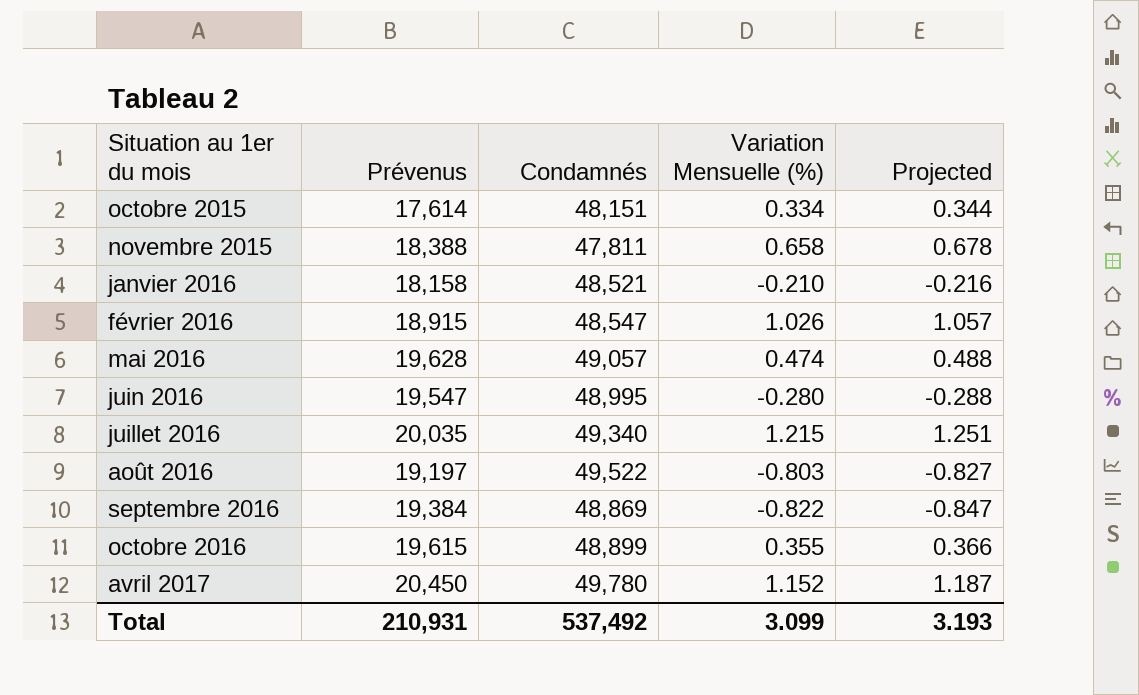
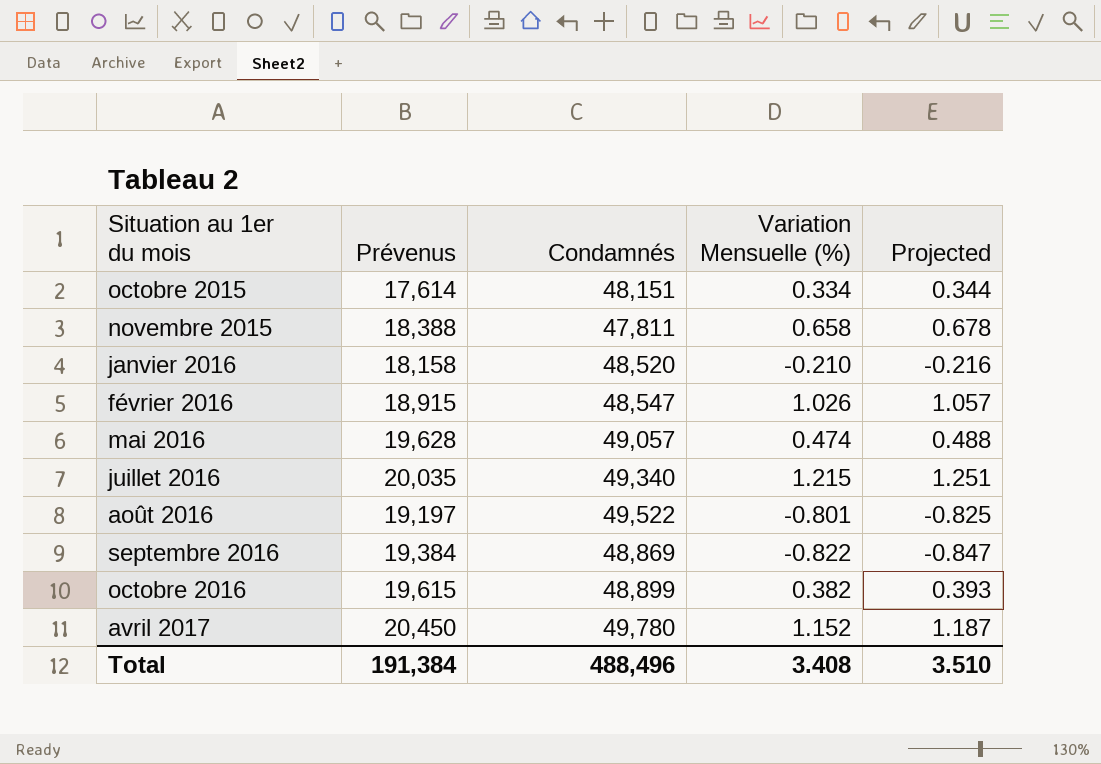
row juin 2016: 19,547 | 48,995 | -0.280 | -0.288 -> none
janvier 2016 | Condamnés: 48,521 -> 48,520
août 2016 | Variation Mensuelle (%): -0.803 -> -0.801
août 2016 | Projected: -0.827 -> -0.825
octobre 2016 | Variation Mensuelle (%): 0.355 -> 0.382
octobre 2016 | Projected: 0.366 -> 0.393
Total | Prévenus: 210,931 -> 191,384
Total | Condamnés: 537,492 -> 488,496
Total | Variation Mensuelle (%): 3.099 -> 3.408
Total | Projected: 3.193 -> 3.510

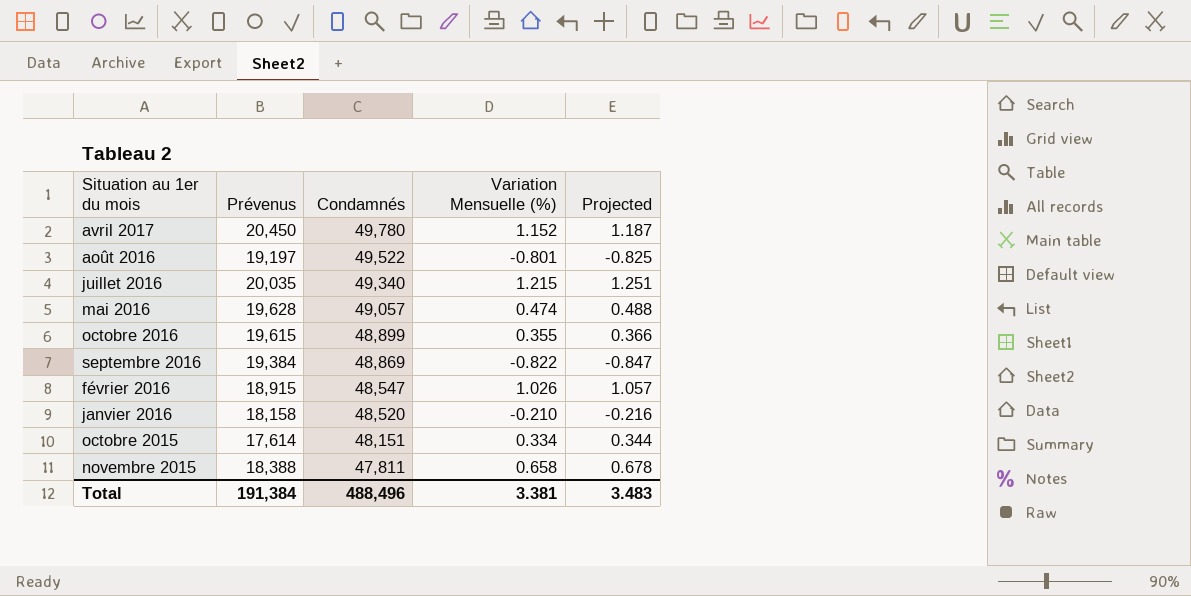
row order: Situation au 1er du mois ascending -> Condamnés descending
octobre 2016 | Variation Mensuelle (%): 0.382 -> 0.355
octobre 2016 | Projected: 0.393 -> 0.366
Total | Variation Mensuelle (%): 3.408 -> 3.381
Total | Projected: 3.510 -> 3.483

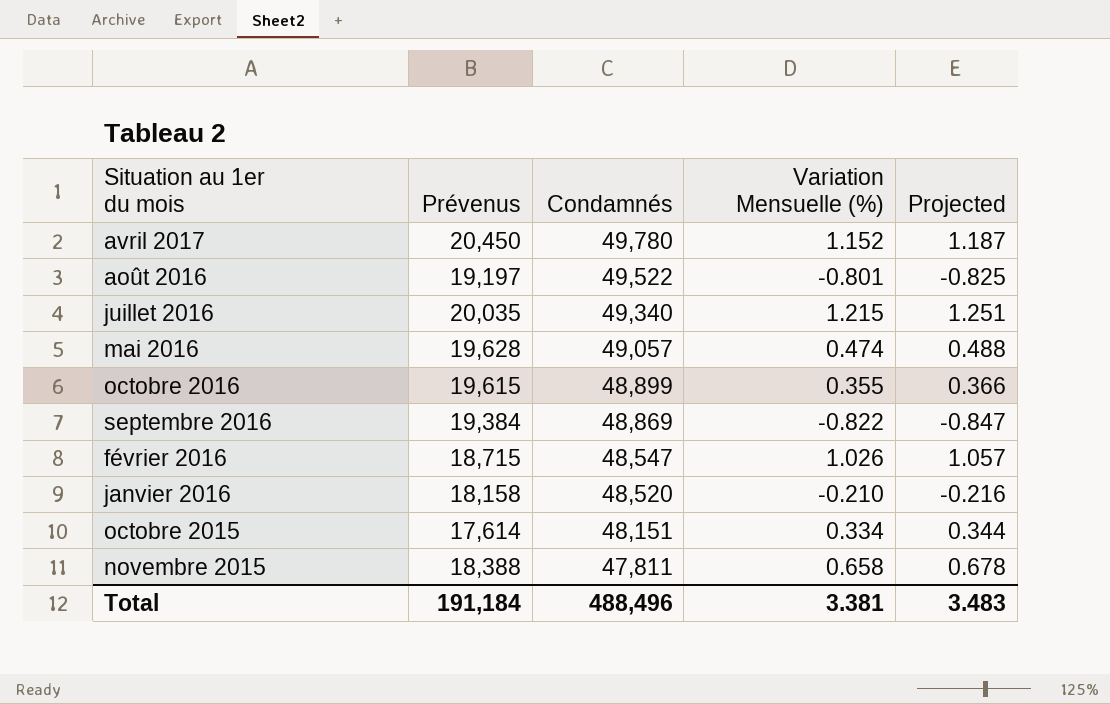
février 2016 | Prévenus: 18,915 -> 18,715
Total | Prévenus: 191,384 -> 191,184

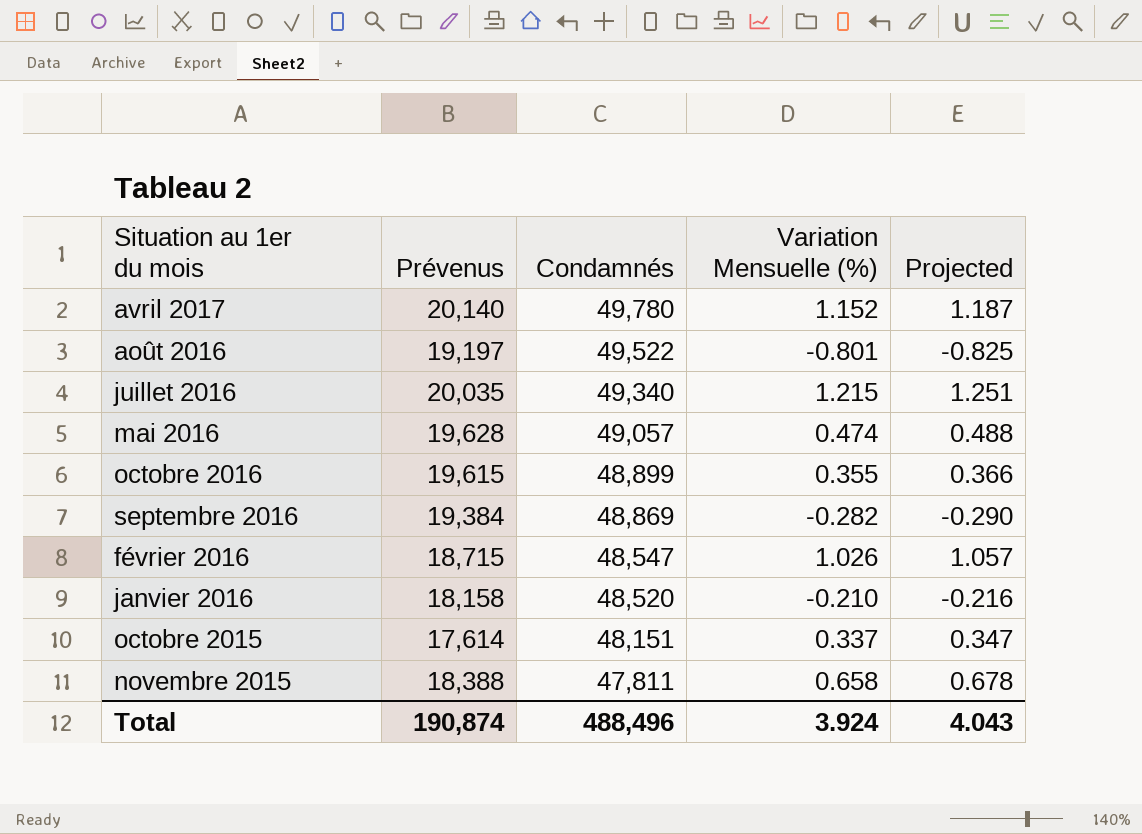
avril 2017 | Prévenus: 20,450 -> 20,140
septembre 2016 | Variation Mensuelle (%): -0.822 -> -0.282
septembre 2016 | Projected: -0.847 -> -0.290
octobre 2015 | Variation Mensuelle (%): 0.334 -> 0.337
octobre 2015 | Projected: 0.344 -> 0.347
Total | Prévenus: 191,184 -> 190,874
Total | Variation Mensuelle (%): 3.381 -> 3.924
Total | Projected: 3.483 -> 4.043

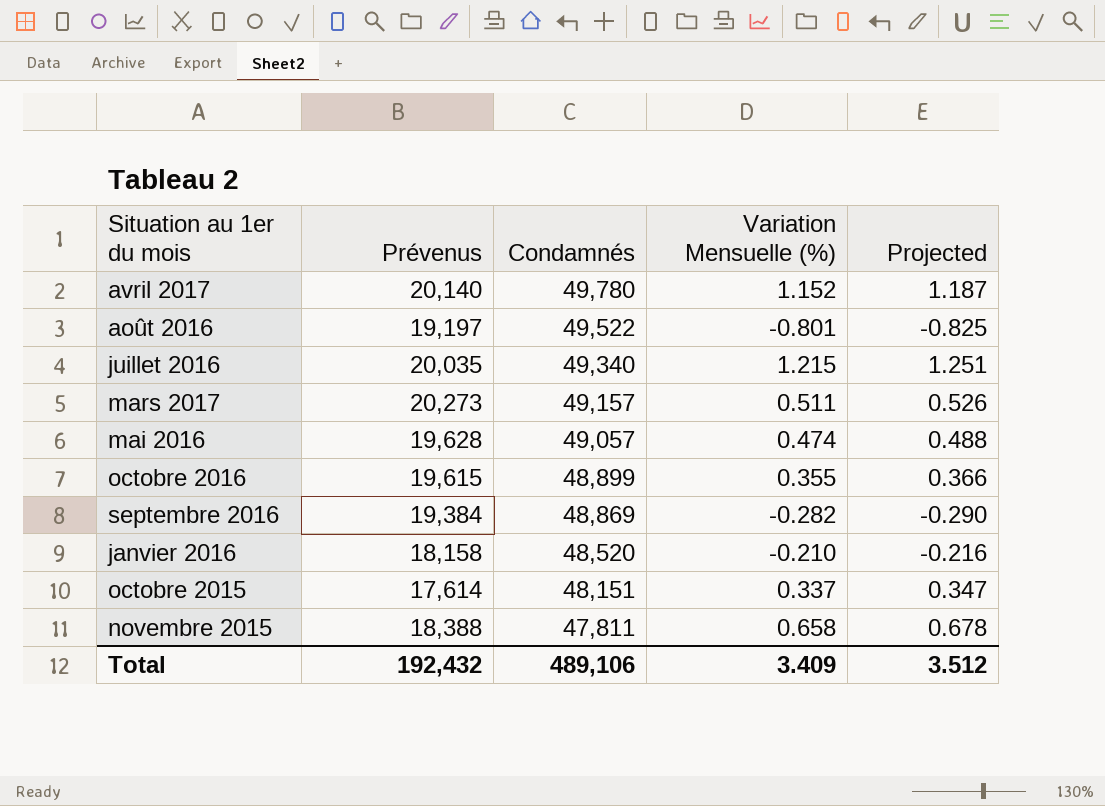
row février 2016: 18,715 | 48,547 | 1.026 | 1.057 -> none
row mars 2017: none -> 20,273 | 49,157 | 0.511 | 0.526
Total | Prévenus: 190,874 -> 192,432
Total | Condamnés: 488,496 -> 489,106
Total | Variation Mensuelle (%): 3.924 -> 3.409
Total | Projected: 4.043 -> 3.512

